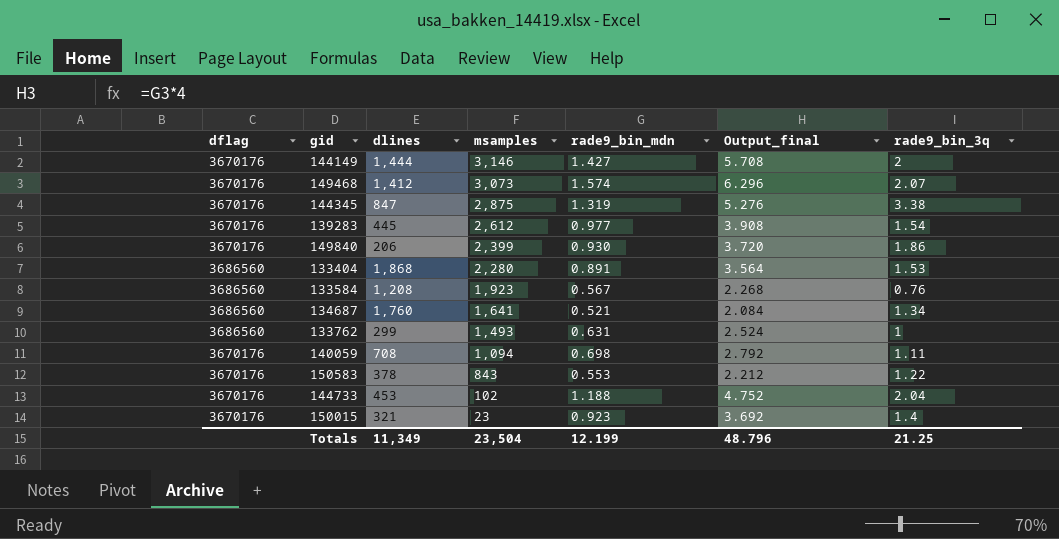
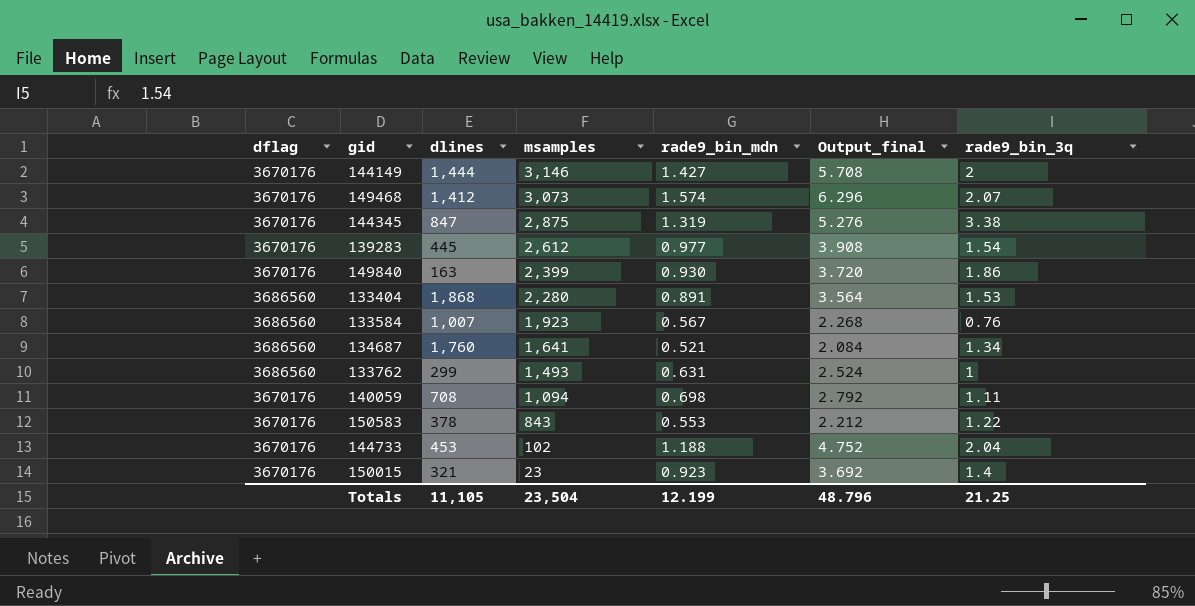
149840 | dlines: 206 -> 163
133584 | dlines: 1,208 -> 1,007
Totals | dlines: 11,349 -> 11,105

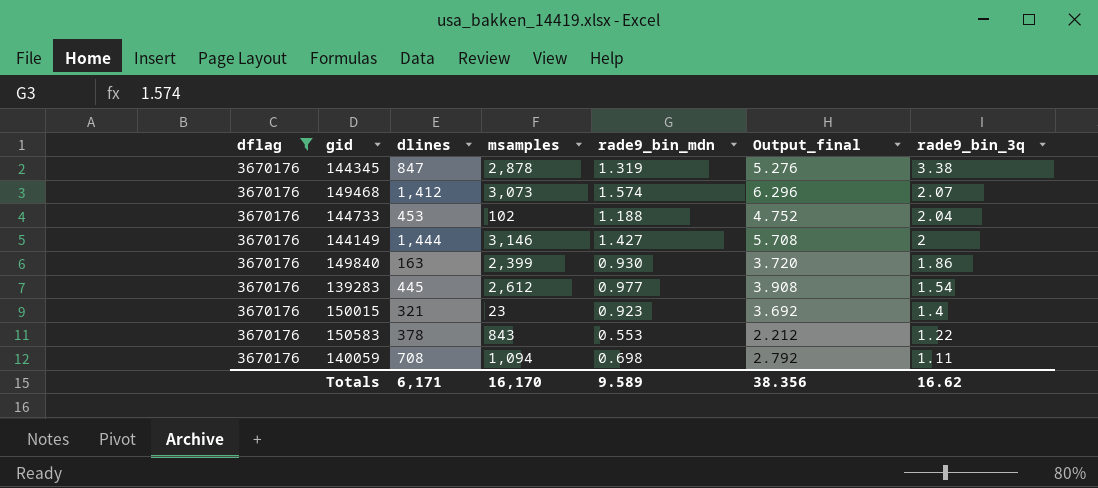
filter: none -> dflag = 3670176
row order: msamples descending -> rade9_bin_3q descending
144345 | msamples: 2,875 -> 2,878
Totals | dlines: 11,105 -> 6,171
Totals | msamples: 23,504 -> 16,170
Totals | rade9_bin_mdn: 12.199 -> 9.589
Totals | Output_final: 48.796 -> 38.356
Totals | rade9_bin_3q: 21.25 -> 16.62

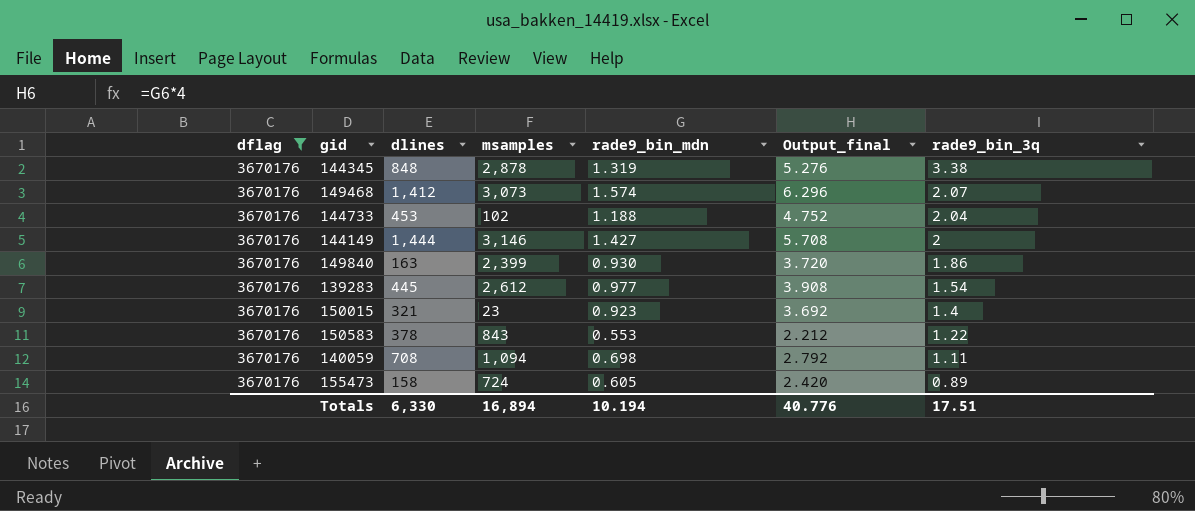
144345 | dlines: 847 -> 848
row 155473: none -> 3670176 | 158 | 724 | 0.605 | 2.420 | 0.89
Totals | dlines: 6,171 -> 6,330
Totals | msamples: 16,170 -> 16,894
Totals | rade9_bin_mdn: 9.589 -> 10.194
Totals | Output_final: 38.356 -> 40.776
Totals | rade9_bin_3q: 16.62 -> 17.51

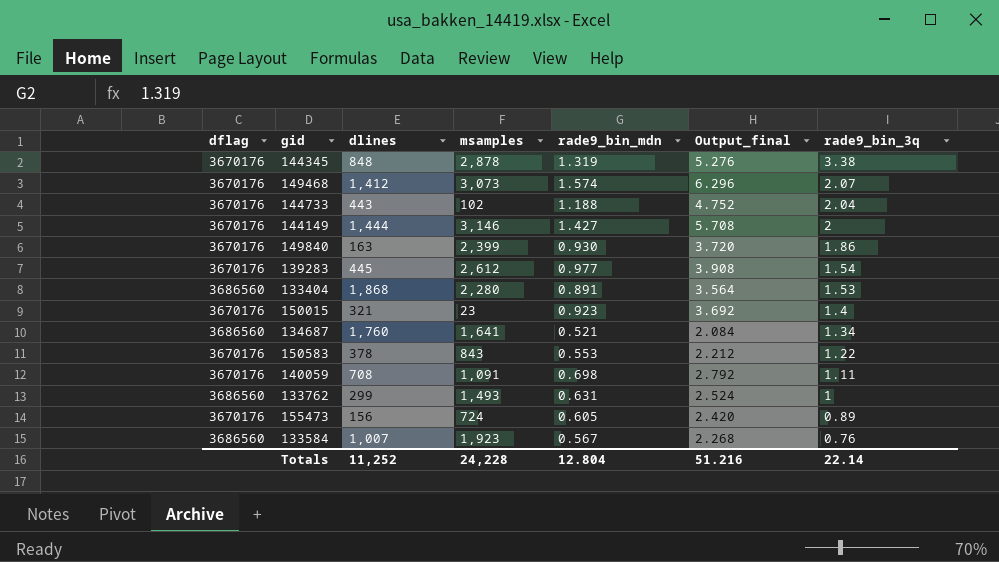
filter: dflag = 3670176 -> none
144733 | dlines: 453 -> 443
140059 | msamples: 1,094 -> 1,091
155473 | dlines: 158 -> 156
Totals | dlines: 6,330 -> 11,252
Totals | msamples: 16,894 -> 24,228
Totals | rade9_bin_mdn: 10.194 -> 12.804
Totals | Output_final: 40.776 -> 51.216
Totals | rade9_bin_3q: 17.51 -> 22.14

